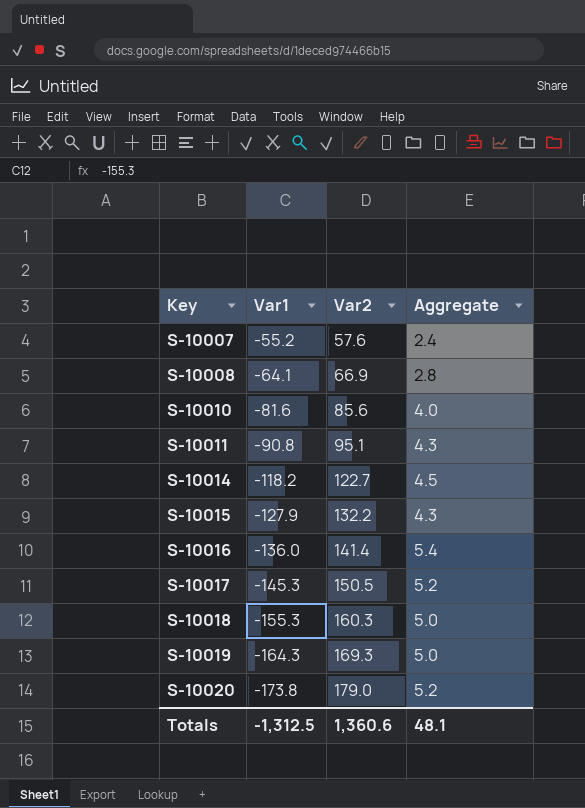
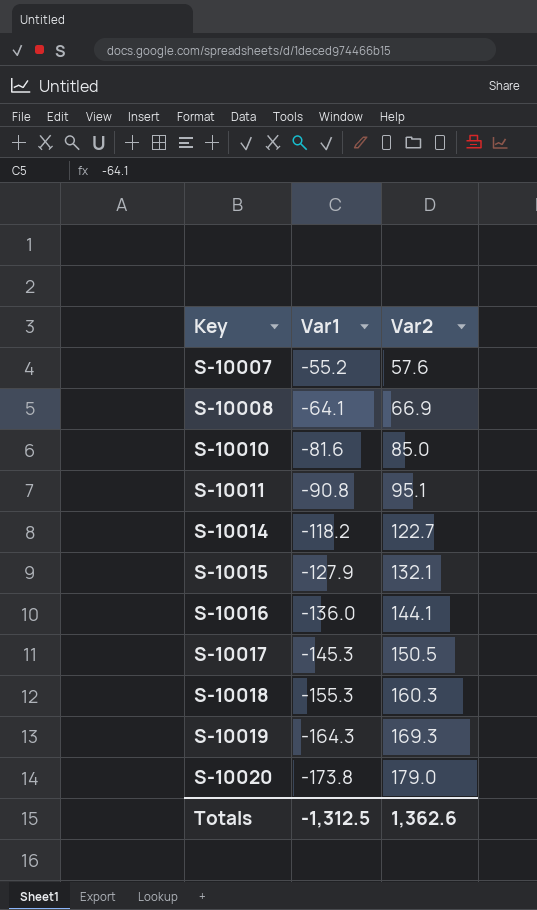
column Aggregate | formula: [Var1] + [Var2] -> none
S-10010 | Var2: 85.6 -> 85.0
S-10015 | Var2: 132.2 -> 132.1
S-10016 | Var2: 141.4 -> 144.1
Totals | Var2: 1,360.6 -> 1,362.6

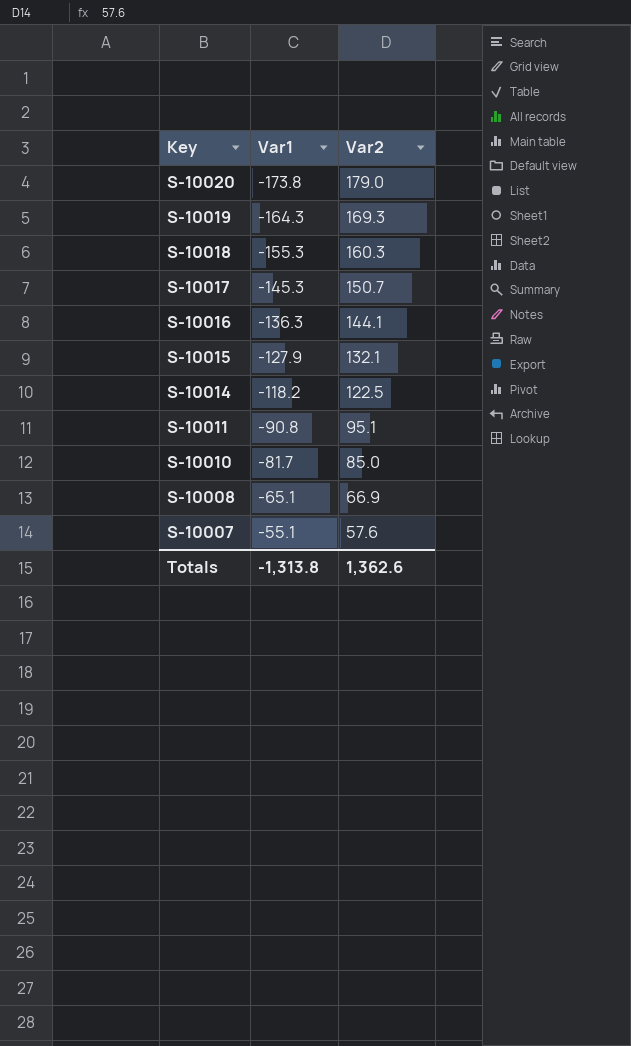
row order: Key ascending -> Key descending
S-10017 | Var2: 150.5 -> 150.7
S-10016 | Var1: -136.0 -> -136.3
S-10014 | Var2: 122.7 -> 122.5
S-10010 | Var1: -81.6 -> -81.7
S-10008 | Var1: -64.1 -> -65.1
S-10007 | Var1: -55.2 -> -55.1
Totals | Var1: -1,312.5 -> -1,313.8

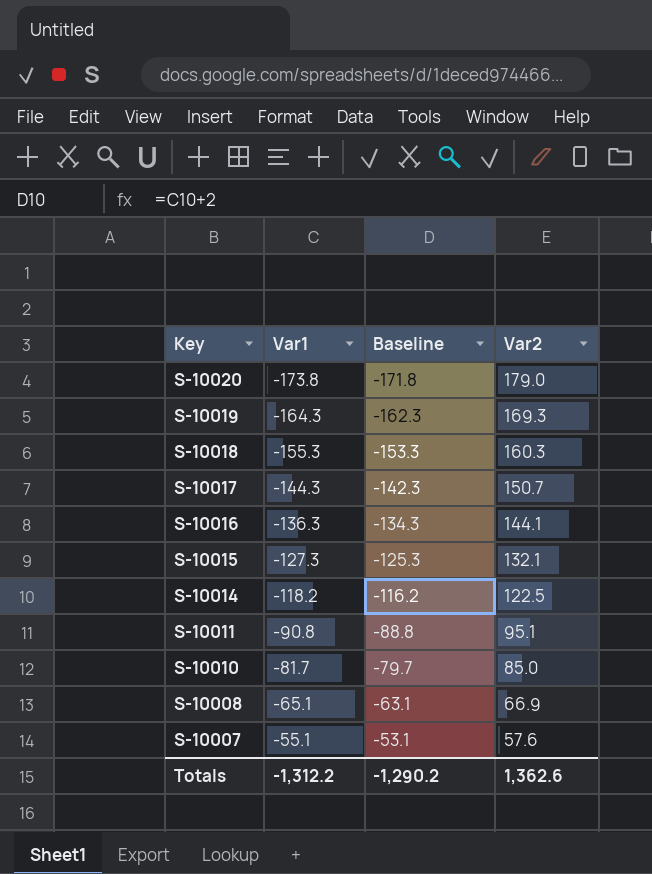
column Baseline | formula: none -> [Var1] + 2
S-10017 | Var1: -145.3 -> -144.3
S-10015 | Var1: -127.9 -> -127.3
Totals | Var1: -1,313.8 -> -1,312.2

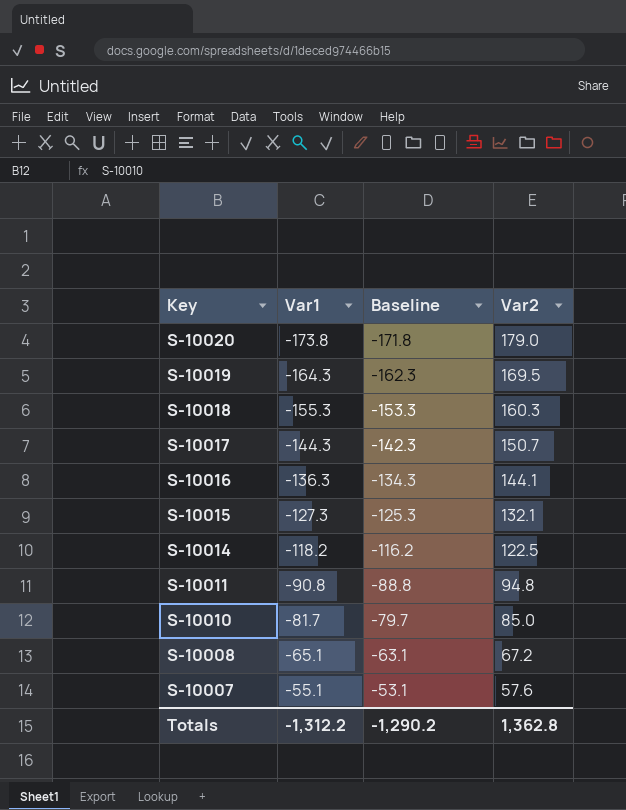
S-10019 | Var2: 169.3 -> 169.5
S-10011 | Var2: 95.1 -> 94.8
S-10008 | Var2: 66.9 -> 67.2
Totals | Var2: 1,362.6 -> 1,362.8

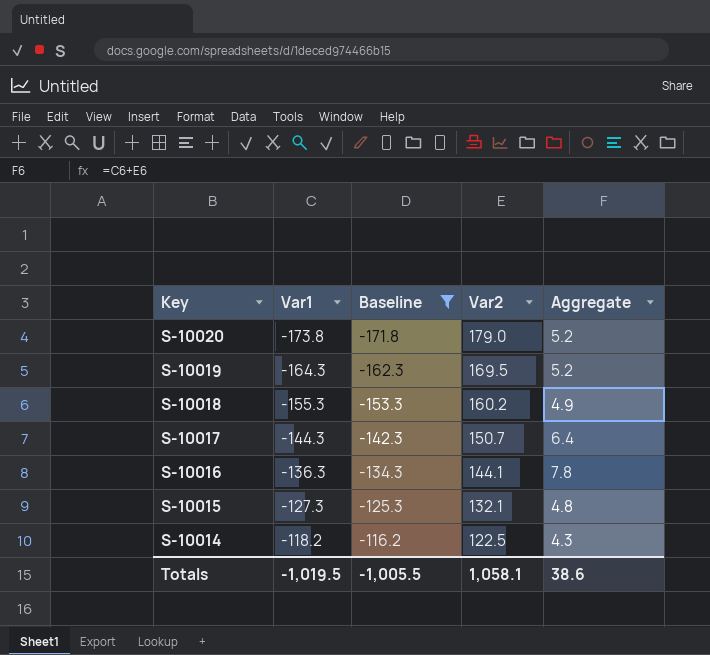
filter: none -> Baseline <= -116.2
column Aggregate | formula: none -> [Var1] + [Var2]
S-10018 | Var2: 160.3 -> 160.2
Totals | Var1: -1,312.2 -> -1,019.5
Totals | Baseline: -1,290.2 -> -1,005.5
Totals | Var2: 1,362.8 -> 1,058.1

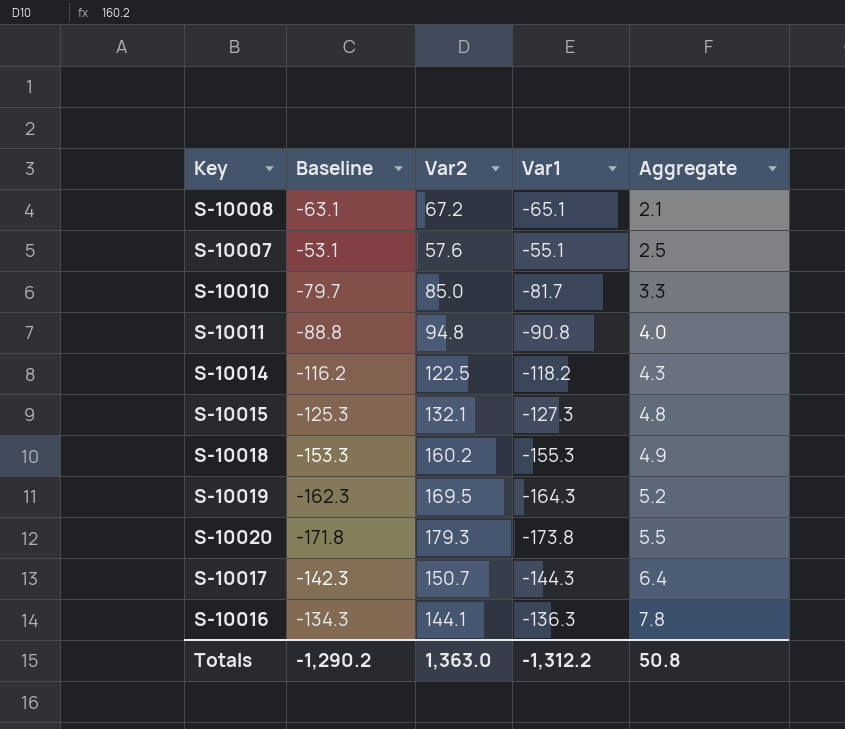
filter: Baseline <= -116.2 -> none
row order: Key descending -> Aggregate ascending
column Var1 | position: 2 -> 4
S-10020 | Var2: 179.0 -> 179.3
S-10020 | Aggregate: 5.2 -> 5.5
Totals | Baseline: -1,005.5 -> -1,290.2
Totals | Var2: 1,058.1 -> 1,363.0
Totals | Var1: -1,019.5 -> -1,312.2
Totals | Aggregate: 38.6 -> 50.8

